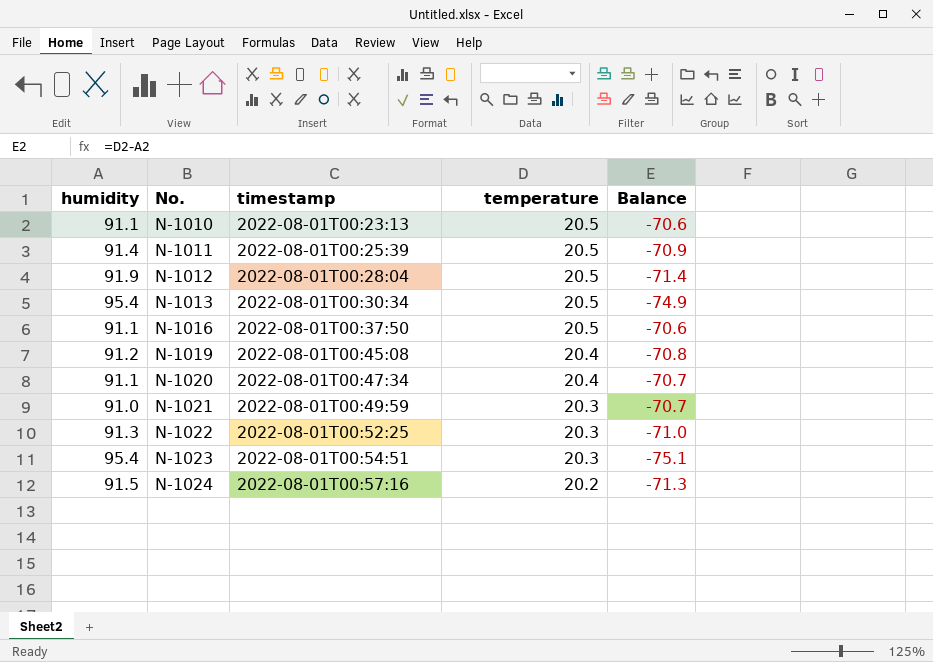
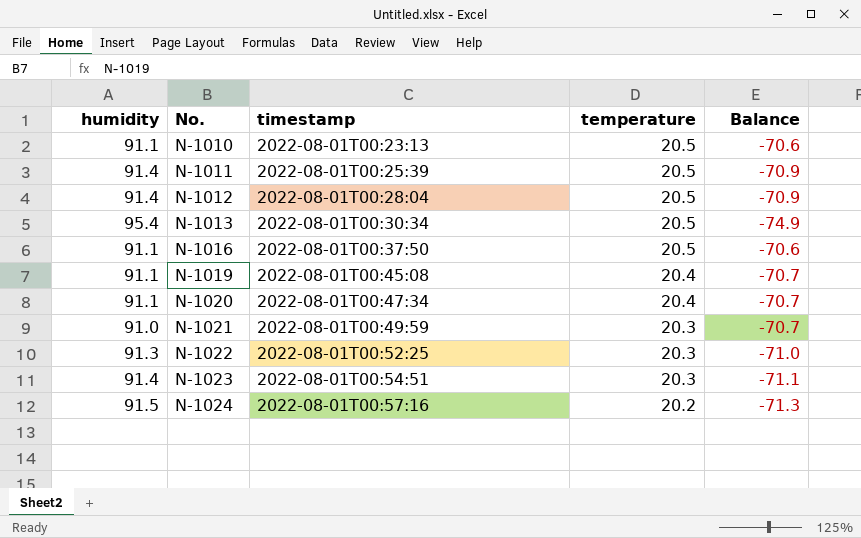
N-1012 | humidity: 91.9 -> 91.4
N-1012 | Balance: -71.4 -> -70.9
N-1019 | humidity: 91.2 -> 91.1
N-1019 | Balance: -70.8 -> -70.7
N-1023 | humidity: 95.4 -> 91.4
N-1023 | Balance: -75.1 -> -71.1

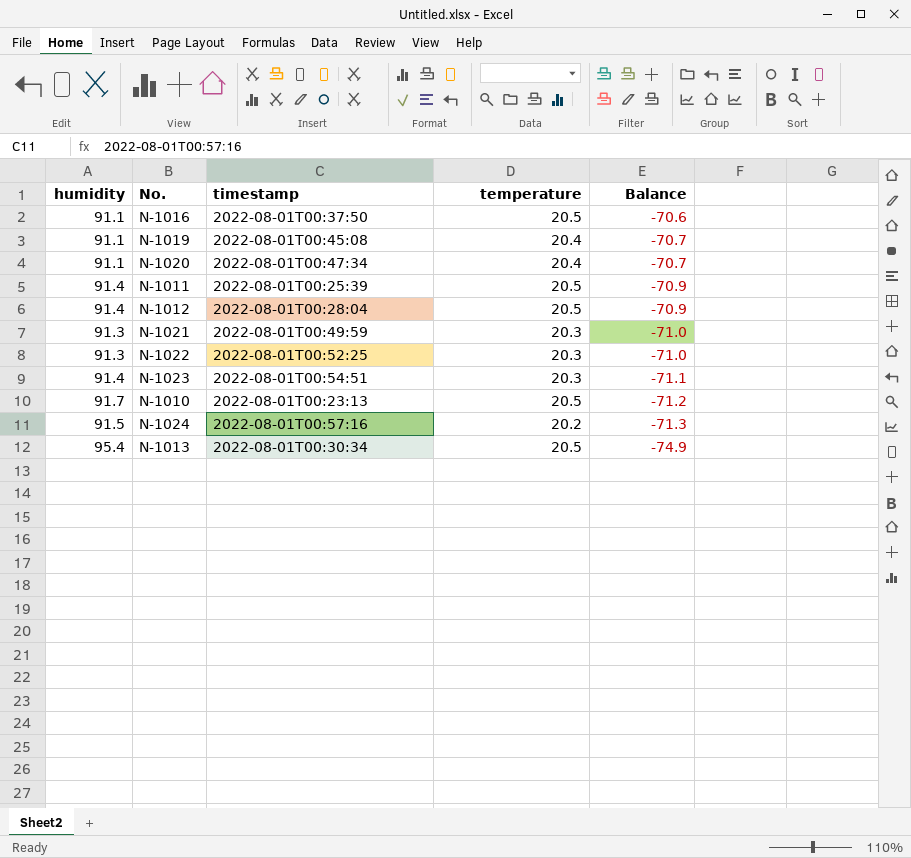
row order: No. ascending -> Balance descending
N-1021 | humidity: 91.0 -> 91.3
N-1021 | Balance: -70.7 -> -71.0
N-1010 | humidity: 91.1 -> 91.7
N-1010 | Balance: -70.6 -> -71.2

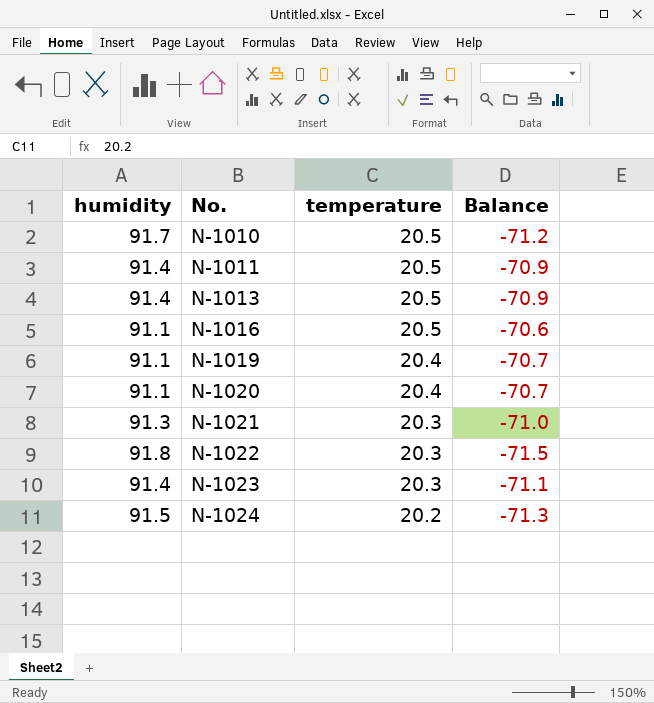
row order: Balance descending -> No. ascending
column timestamp | position: 3 -> none
row N-1012: 91.4 | 2022-08-01T00:28:04 | 20.5 | -70.9 -> none
N-1013 | humidity: 95.4 -> 91.4
N-1013 | Balance: -74.9 -> -70.9
N-1022 | humidity: 91.3 -> 91.8
N-1022 | Balance: -71.0 -> -71.5

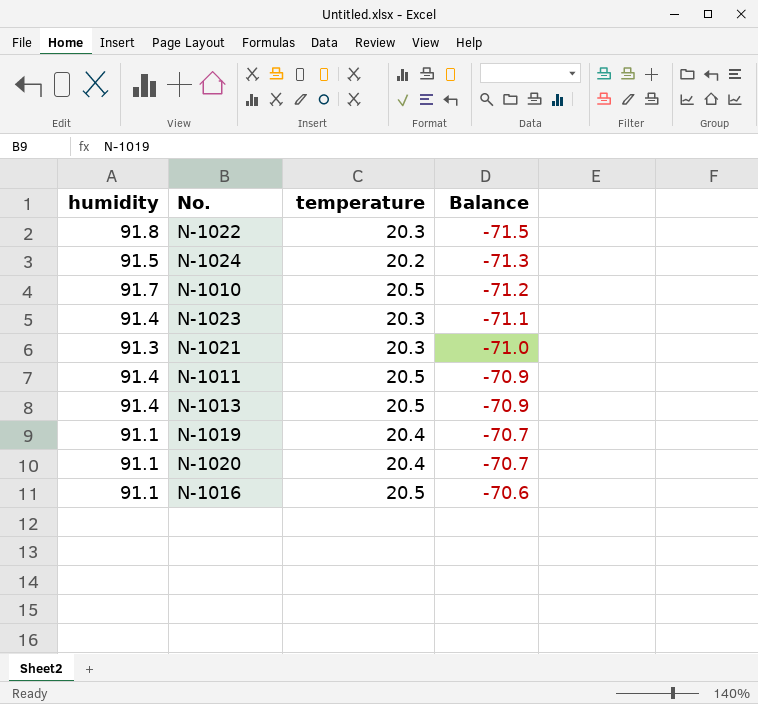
row order: No. ascending -> Balance ascending

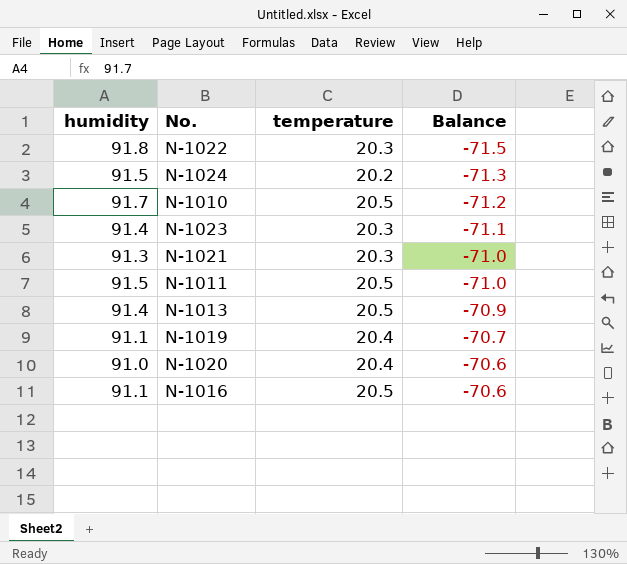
N-1011 | humidity: 91.4 -> 91.5
N-1011 | Balance: -70.9 -> -71.0
N-1020 | humidity: 91.1 -> 91.0
N-1020 | Balance: -70.7 -> -70.6

